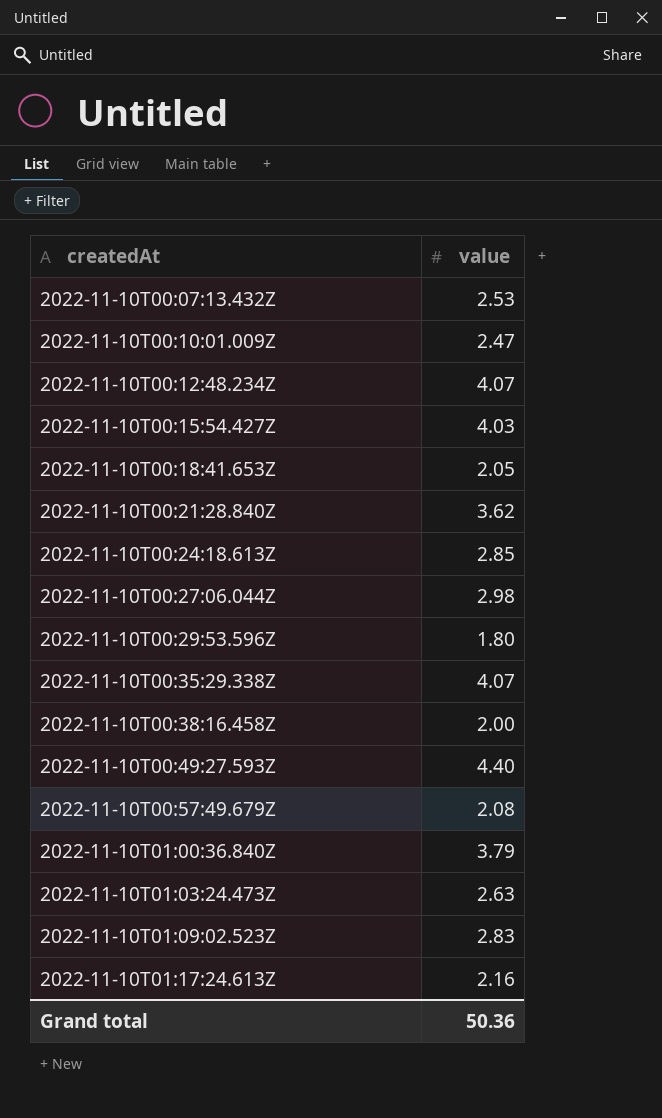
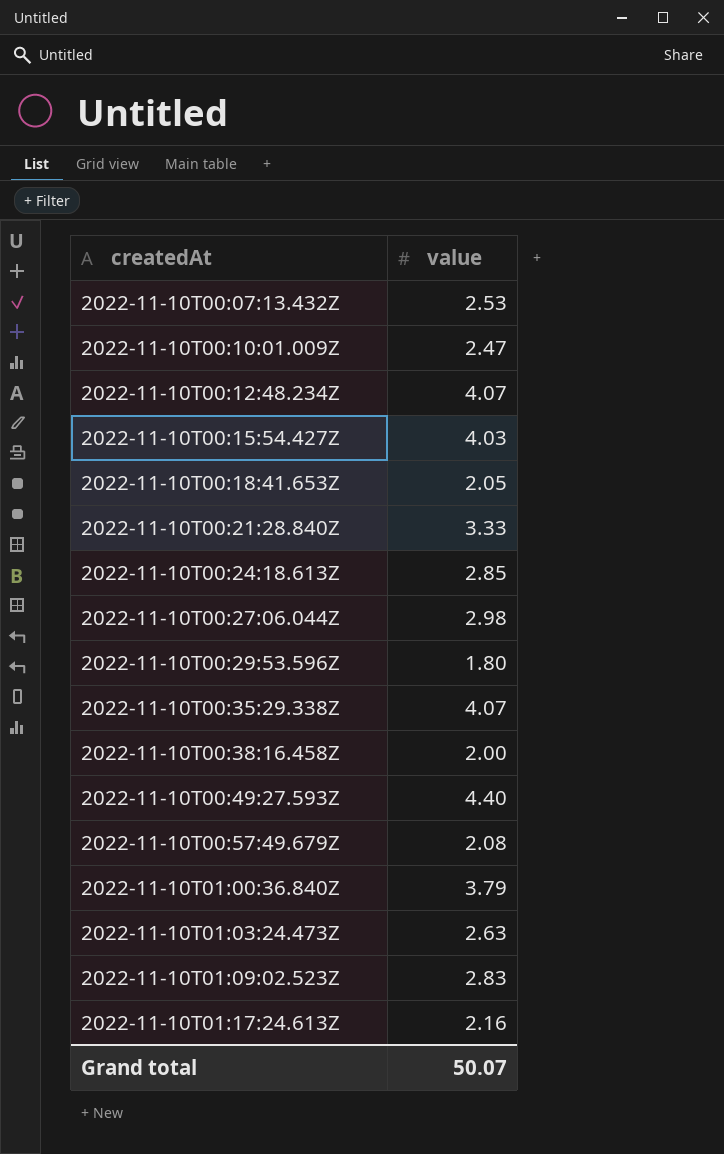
2022-11-10T00:21:28.840Z | value: 3.62 -> 3.33
Grand total | value: 50.36 -> 50.07

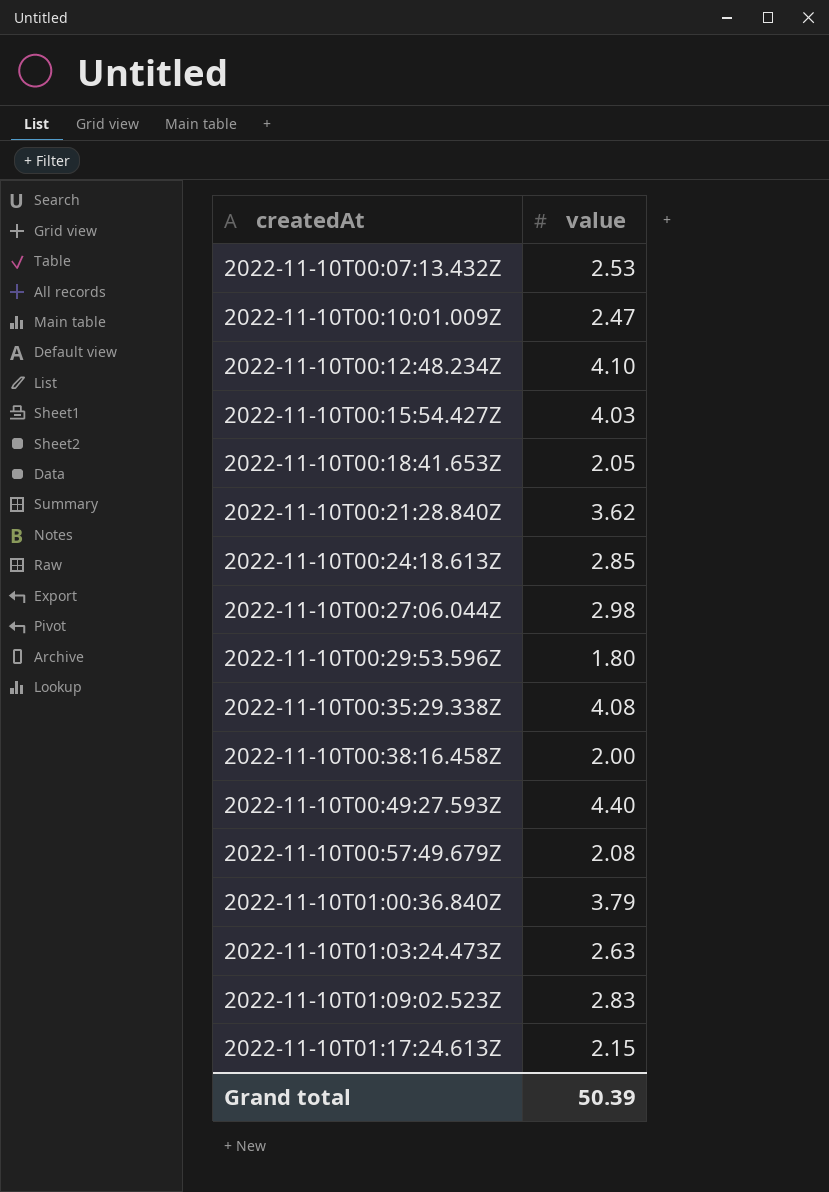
2022-11-10T00:12:48.234Z | value: 4.07 -> 4.10
2022-11-10T00:21:28.840Z | value: 3.33 -> 3.62
2022-11-10T00:35:29.338Z | value: 4.07 -> 4.08
2022-11-10T01:17:24.613Z | value: 2.16 -> 2.15
Grand total | value: 50.07 -> 50.39

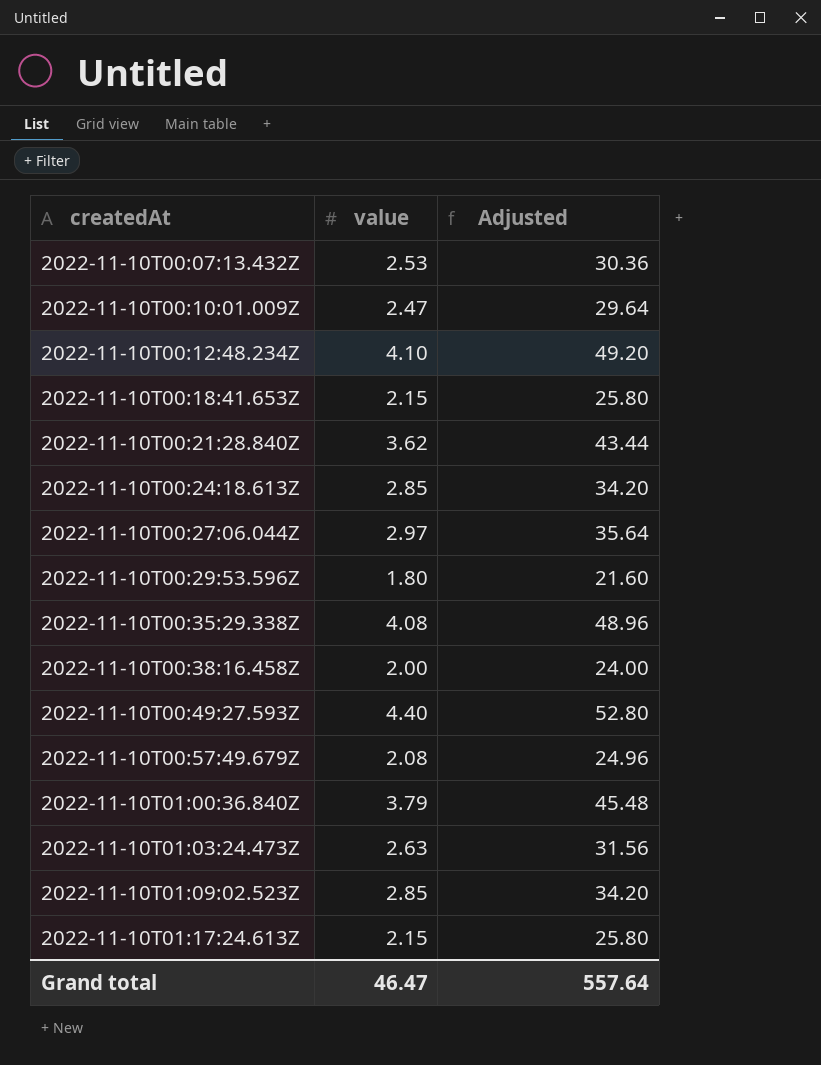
column Adjusted | formula: none -> [value] * 12
row 2022-11-10T00:15:54.427Z: 4.03 -> none
2022-11-10T00:18:41.653Z | value: 2.05 -> 2.15
2022-11-10T00:27:06.044Z | value: 2.98 -> 2.97
2022-11-10T01:09:02.523Z | value: 2.83 -> 2.85
Grand total | value: 50.39 -> 46.47

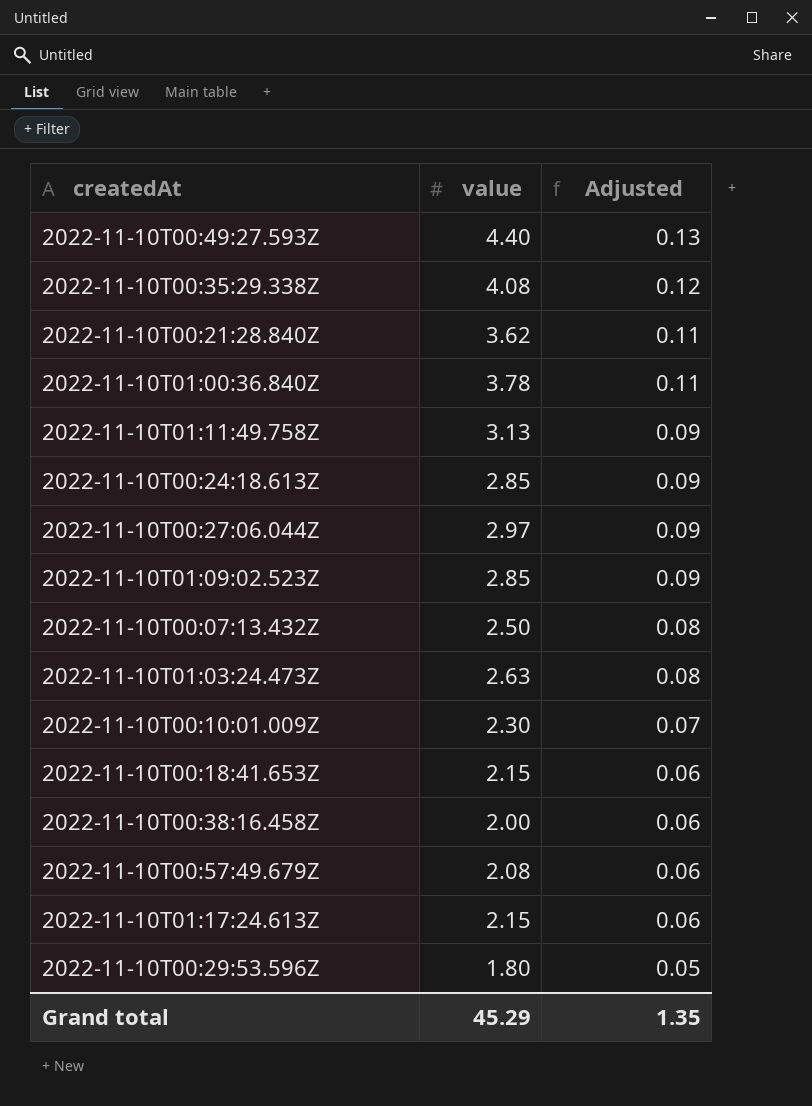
row order: createdAt ascending -> Adjusted descending
column Adjusted | formula: [value] * 12 -> [value] * 0.03
row 2022-11-10T00:12:48.234Z: 4.10 | 49.20 -> none
2022-11-10T01:00:36.840Z | value: 3.79 -> 3.78
row 2022-11-10T01:11:49.758Z: none -> 3.13 | 0.09
2022-11-10T00:07:13.432Z | value: 2.53 -> 2.50
2022-11-10T00:10:01.009Z | value: 2.47 -> 2.30
Grand total | value: 46.47 -> 45.29
Grand total | Adjusted: 557.64 -> 1.35

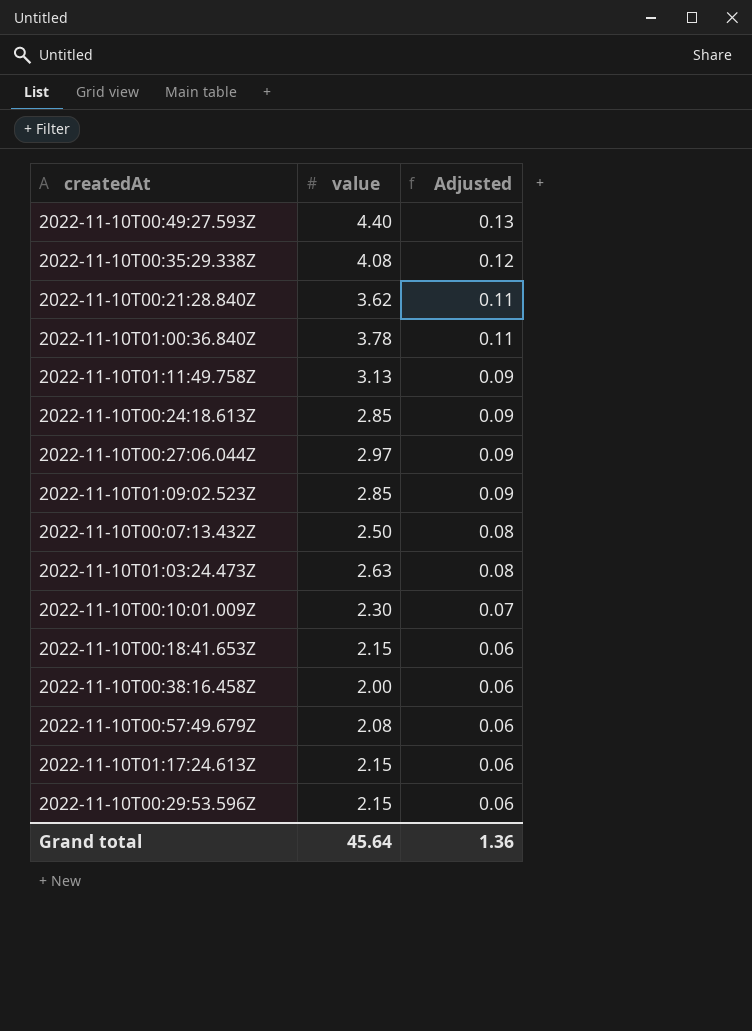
2022-11-10T00:29:53.596Z | value: 1.80 -> 2.15
2022-11-10T00:29:53.596Z | Adjusted: 0.05 -> 0.06
Grand total | value: 45.29 -> 45.64
Grand total | Adjusted: 1.35 -> 1.36

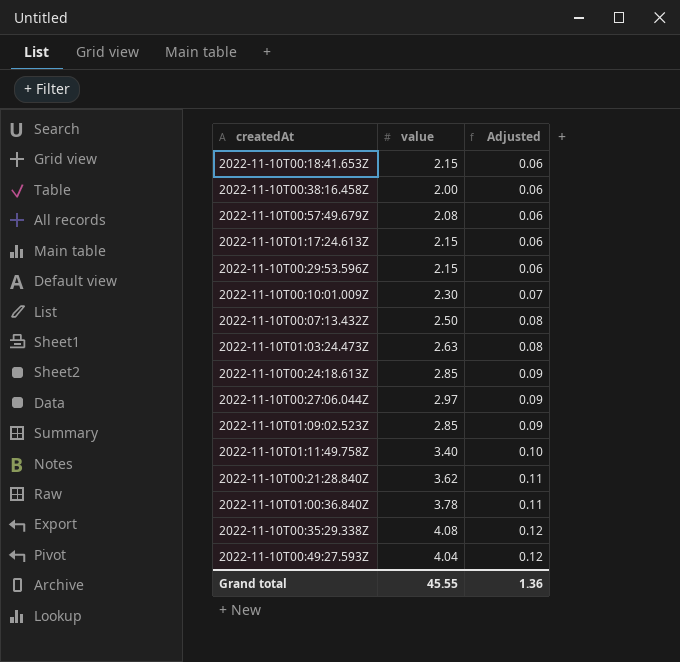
row order: Adjusted descending -> Adjusted ascending
2022-11-10T01:11:49.758Z | value: 3.13 -> 3.40
2022-11-10T01:11:49.758Z | Adjusted: 0.09 -> 0.10
2022-11-10T00:49:27.593Z | value: 4.40 -> 4.04
2022-11-10T00:49:27.593Z | Adjusted: 0.13 -> 0.12
Grand total | value: 45.64 -> 45.55

